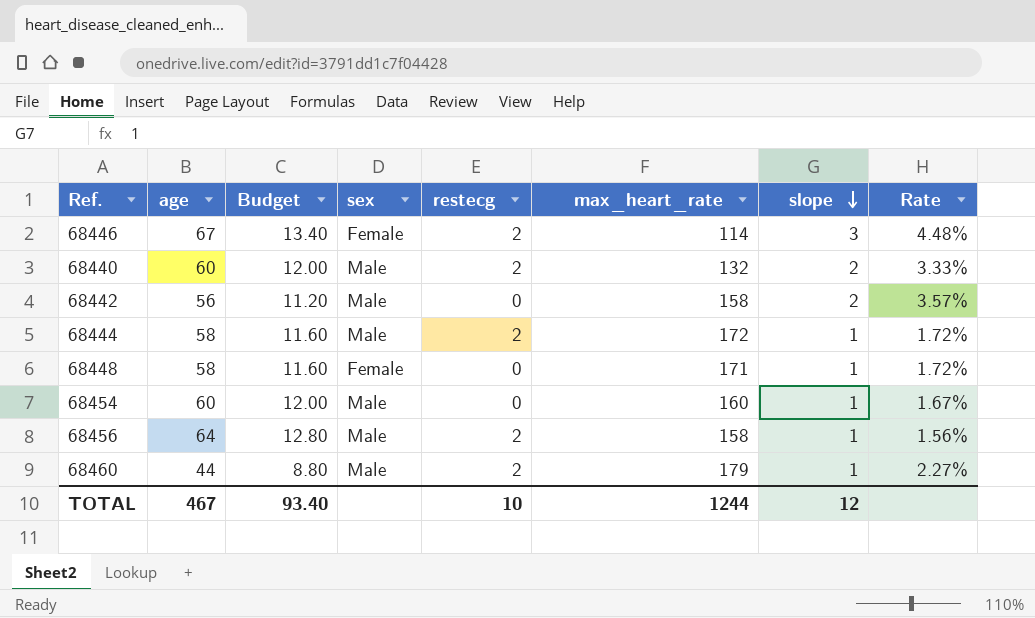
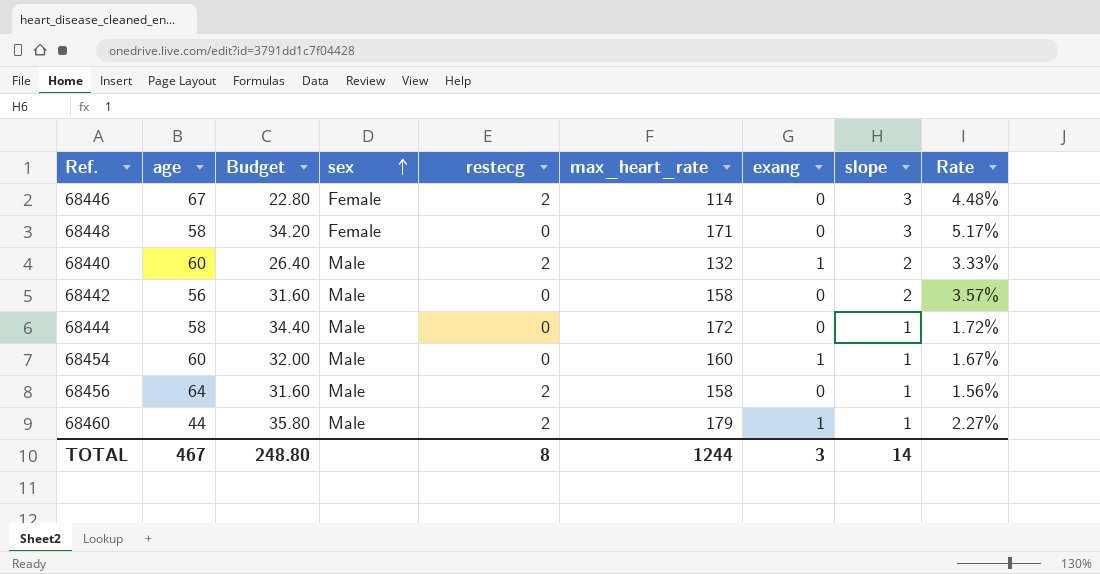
row order: slope descending -> sex ascending
column Budget | formula: [age] * 0.2 -> [max_heart_rate] * 0.2
column exang | position: none -> 7
68448 | slope: 1 -> 3
68448 | Rate: 1.72% -> 5.17%
68444 | restecg: 2 -> 0
TOTAL | Budget: 93.40 -> 248.80
TOTAL | restecg: 10 -> 8
TOTAL | slope: 12 -> 14

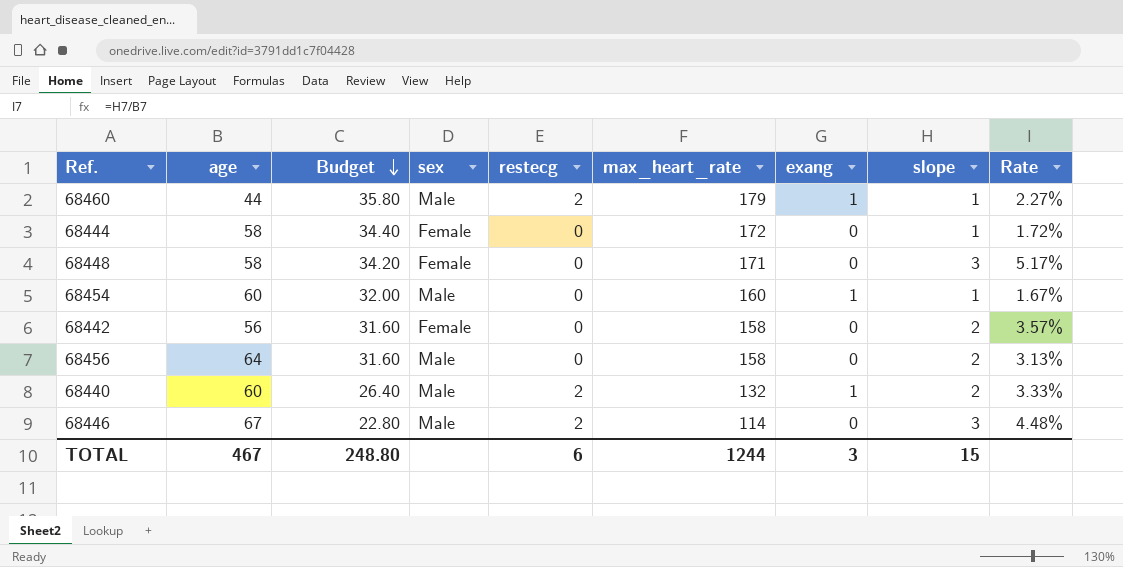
row order: sex ascending -> Budget descending
68444 | sex: Male -> Female
68442 | sex: Male -> Female
68456 | restecg: 2 -> 0
68456 | slope: 1 -> 2
68456 | Rate: 1.56% -> 3.13%
68446 | sex: Female -> Male
TOTAL | restecg: 8 -> 6
TOTAL | slope: 14 -> 15

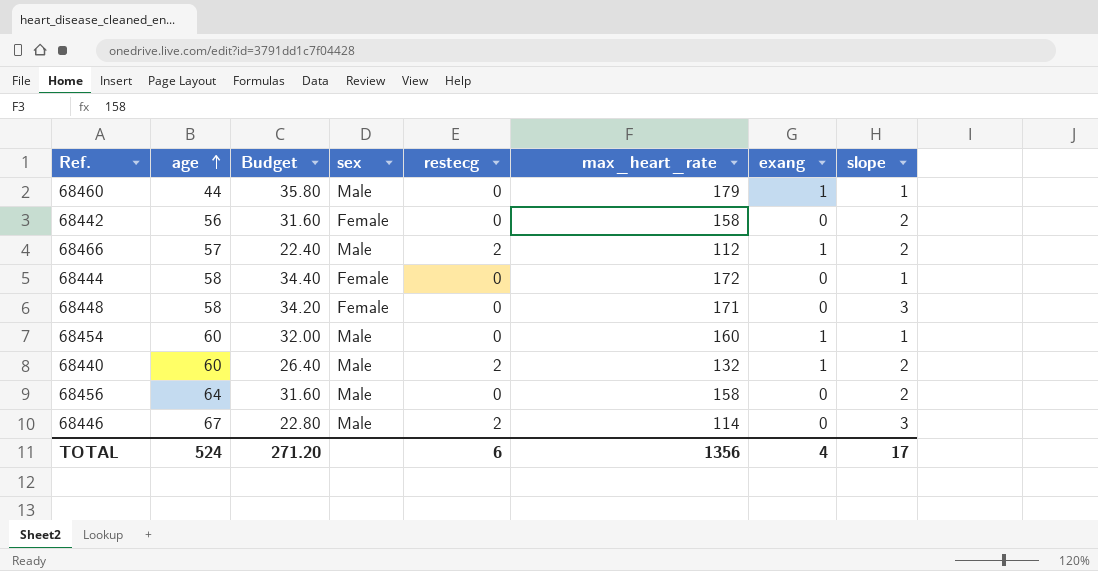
row order: Budget descending -> age ascending
column Rate | formula: [slope] / [age] -> none
68460 | restecg: 2 -> 0
row 68466: none -> 57 | 22.40 | Male | 2 | 112 | 1 | 2
TOTAL | age: 467 -> 524
TOTAL | Budget: 248.80 -> 271.20
TOTAL | max_heart_rate: 1244 -> 1356
TOTAL | exang: 3 -> 4
TOTAL | slope: 15 -> 17

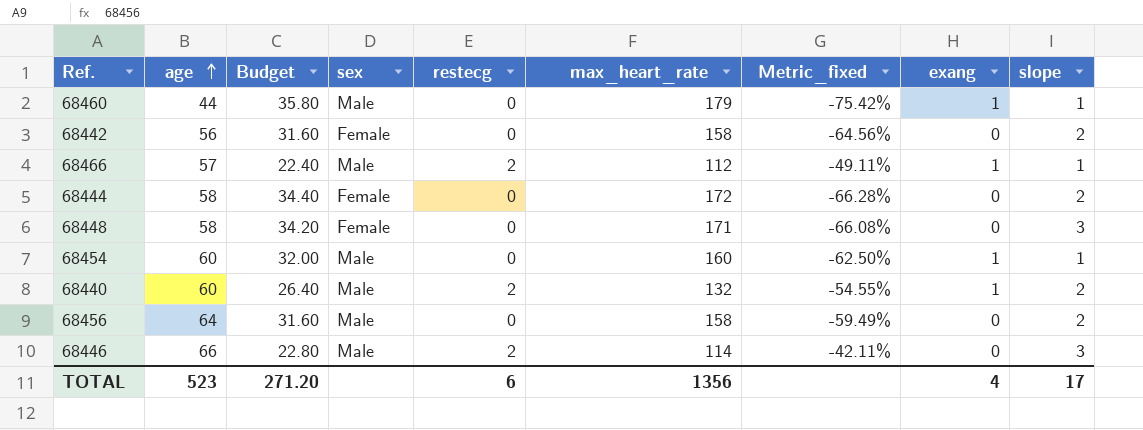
column Metric_fixed | formula: none -> ([age] - [max_heart_rate]) / [max_heart_rate]
68466 | slope: 2 -> 1
68444 | slope: 1 -> 2
68446 | age: 67 -> 66
TOTAL | age: 524 -> 523

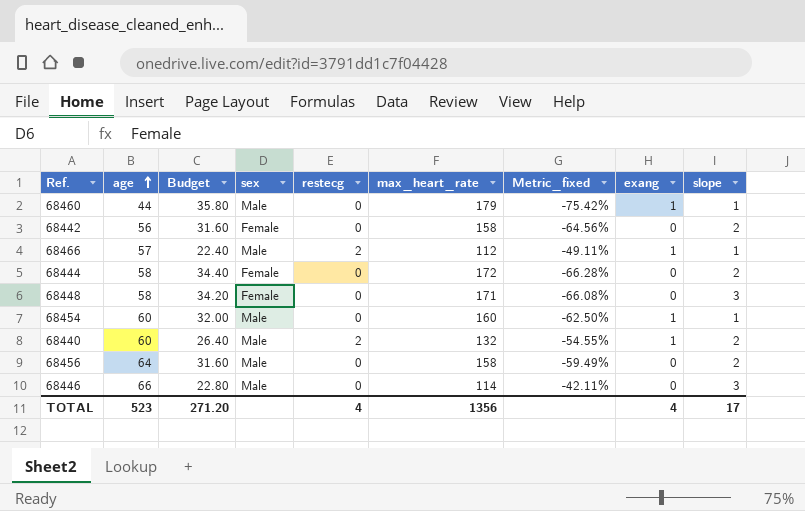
68446 | restecg: 2 -> 0
TOTAL | restecg: 6 -> 4

